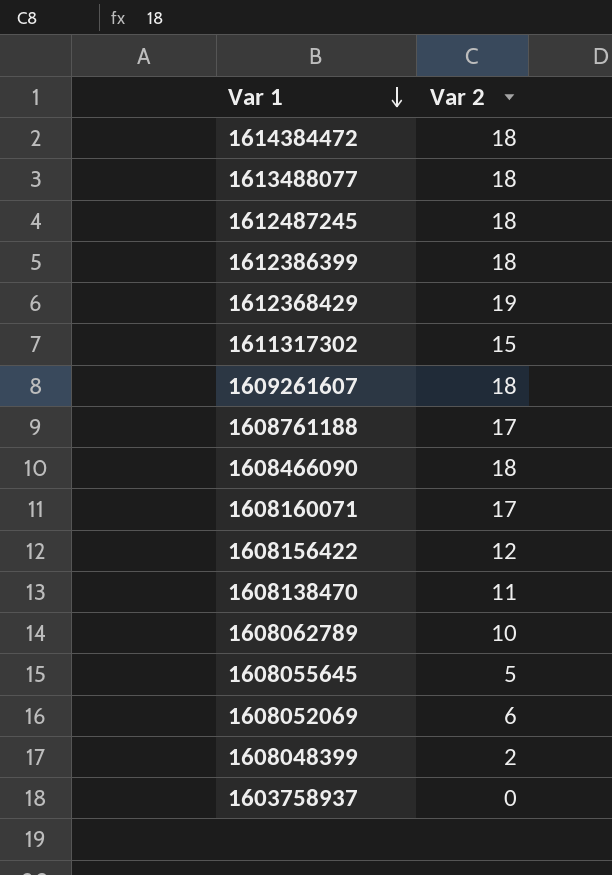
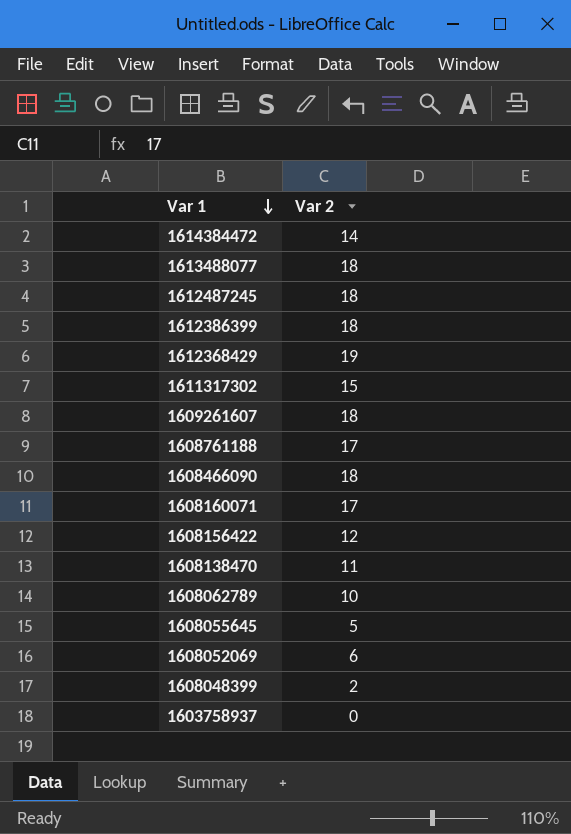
1614384472 | Var 2: 18 -> 14

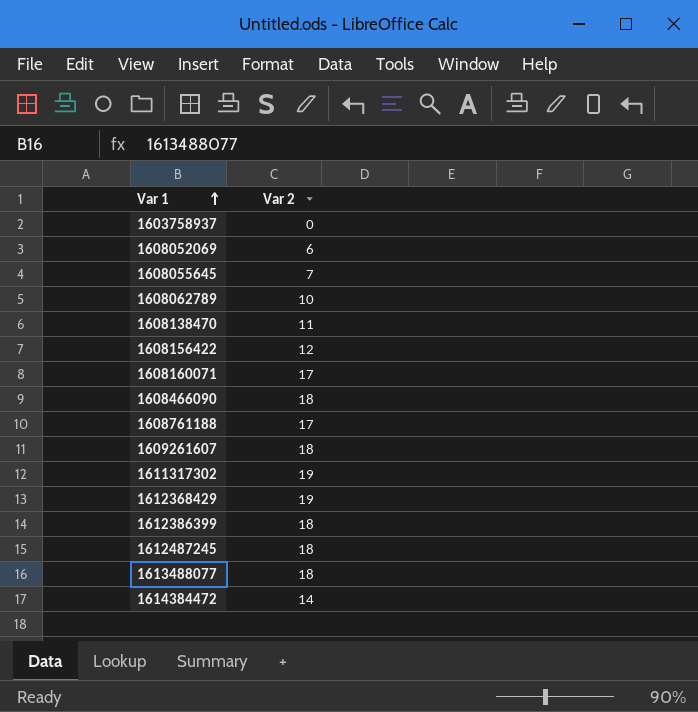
row order: Var 1 descending -> Var 1 ascending
row 1608048399: 2 -> none
1608055645 | Var 2: 5 -> 7
1611317302 | Var 2: 15 -> 19

